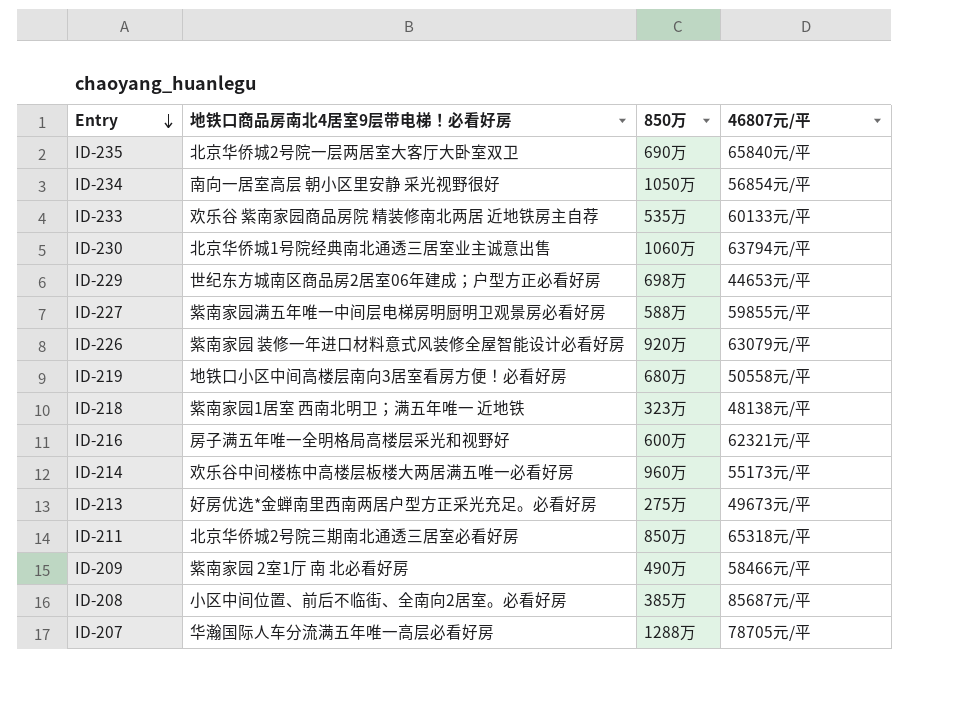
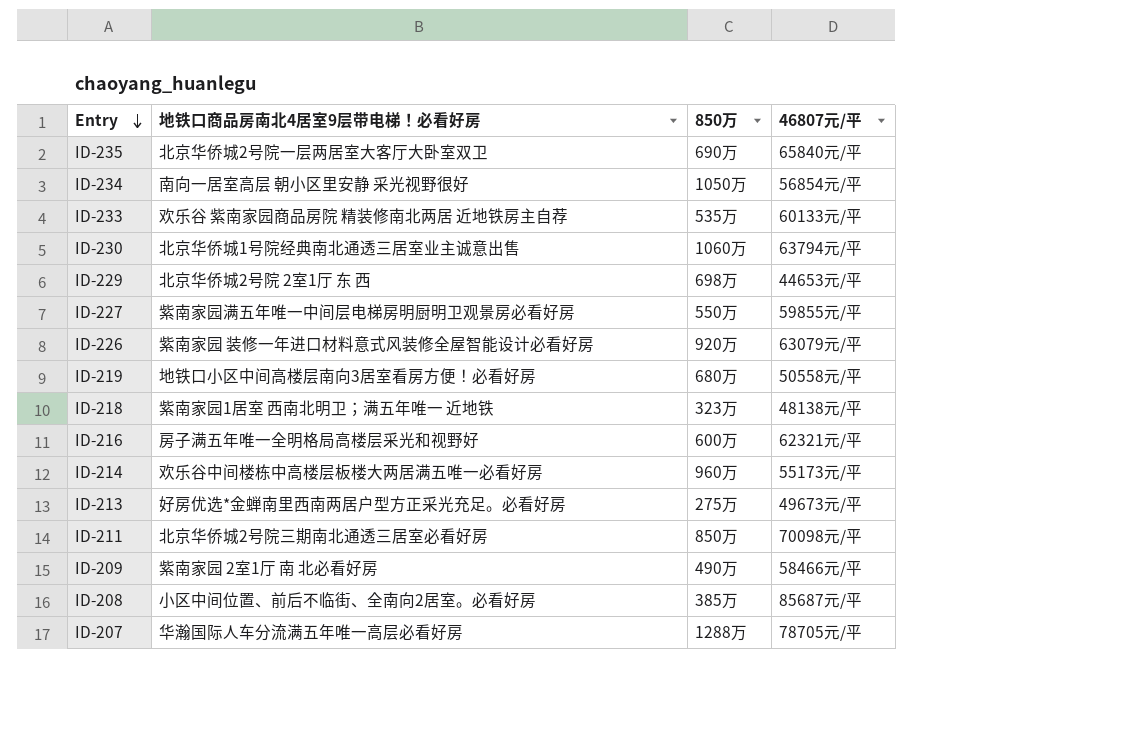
ID-229 | 地铁口商品房南北4居室9层带电梯！必看好房: 世纪东方城南区商品房2居室06年建成；户型方正必看好房 -> 北京华侨城2号院 2室1厅 东 西
ID-227 | 850万: 588万 -> 550万
ID-211 | 46807元/平: 65318元/平 -> 70098元/平

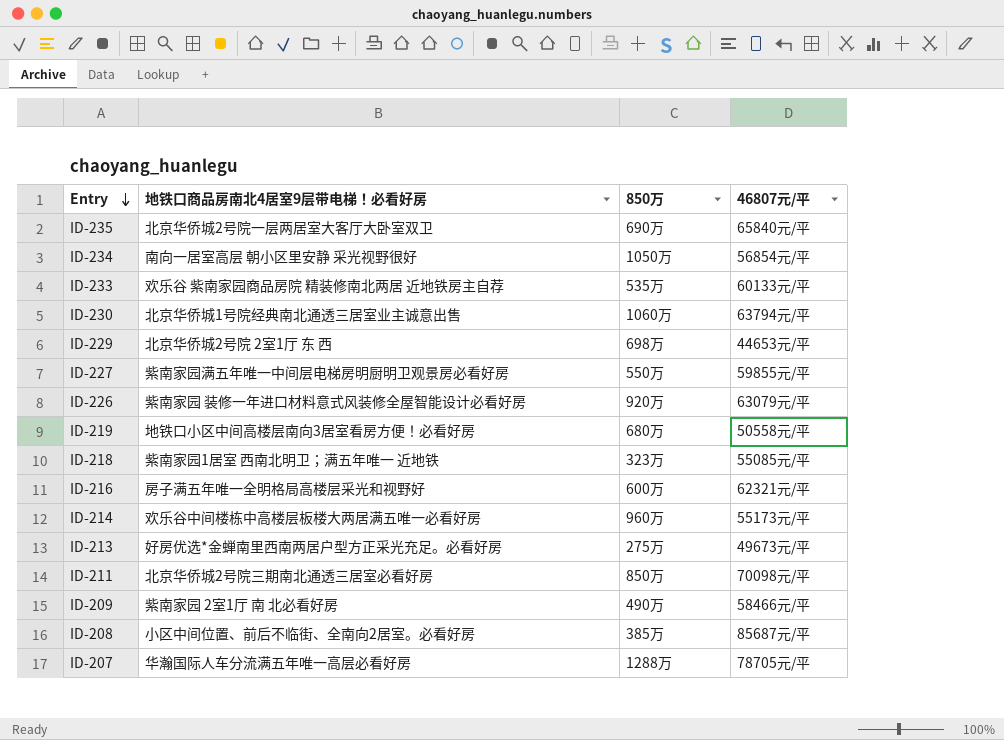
ID-218 | 46807元/平: 48138元/平 -> 55085元/平

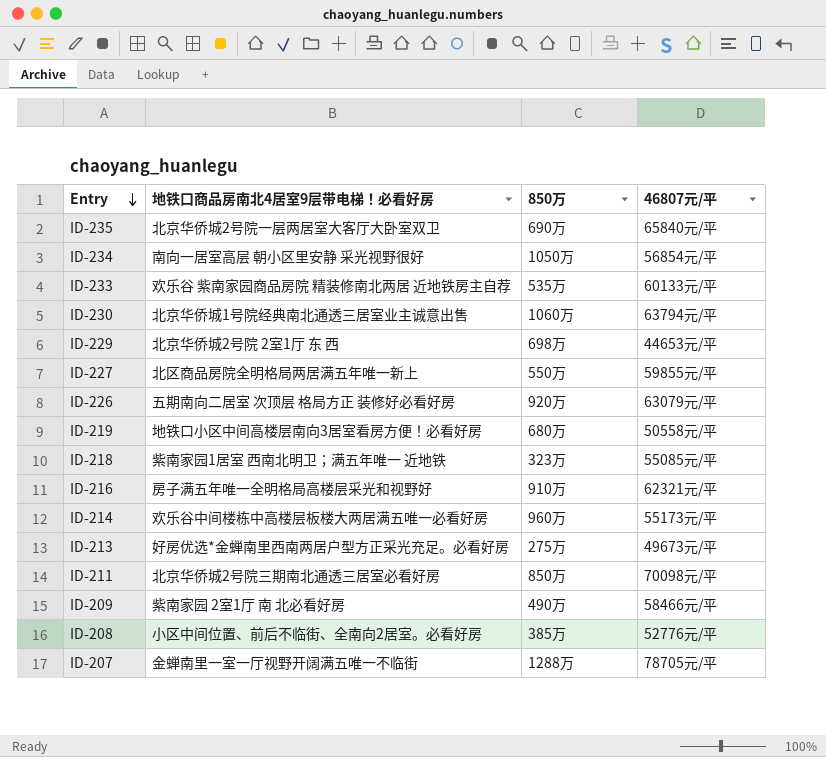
ID-227 | 地铁口商品房南北4居室9层带电梯！必看好房: 紫南家园满五年唯一中间层电梯房明厨明卫观景房必看好房 -> 北区商品房院全明格局两居满五年唯一新上
ID-226 | 地铁口商品房南北4居室9层带电梯！必看好房: 紫南家园 装修一年进口材料意式风装修全屋智能设计必看好房 -> 五期南向二居室 次顶层 格局方正 装修好必看好房
ID-216 | 850万: 600万 -> 910万
ID-208 | 46807元/平: 85687元/平 -> 52776元/平
ID-207 | 地铁口商品房南北4居室9层带电梯！必看好房: 华瀚国际人车分流满五年唯一高层必看好房 -> 金蝉南里一室一厅视野开阔满五唯一不临街

